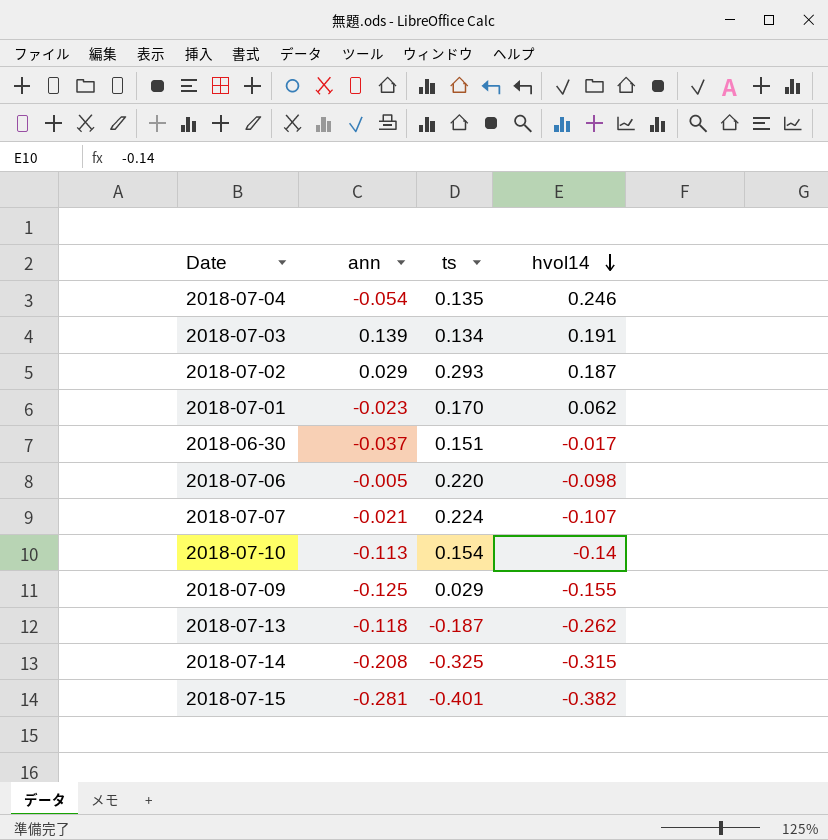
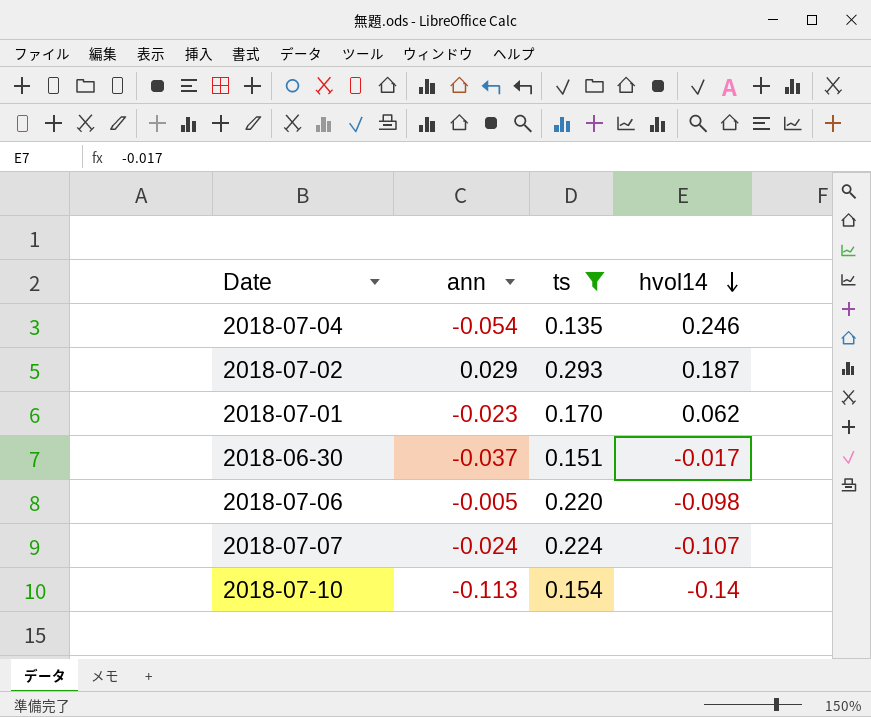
filter: none -> ts >= 0.135
2018-07-07 | ann: -0.021 -> -0.024

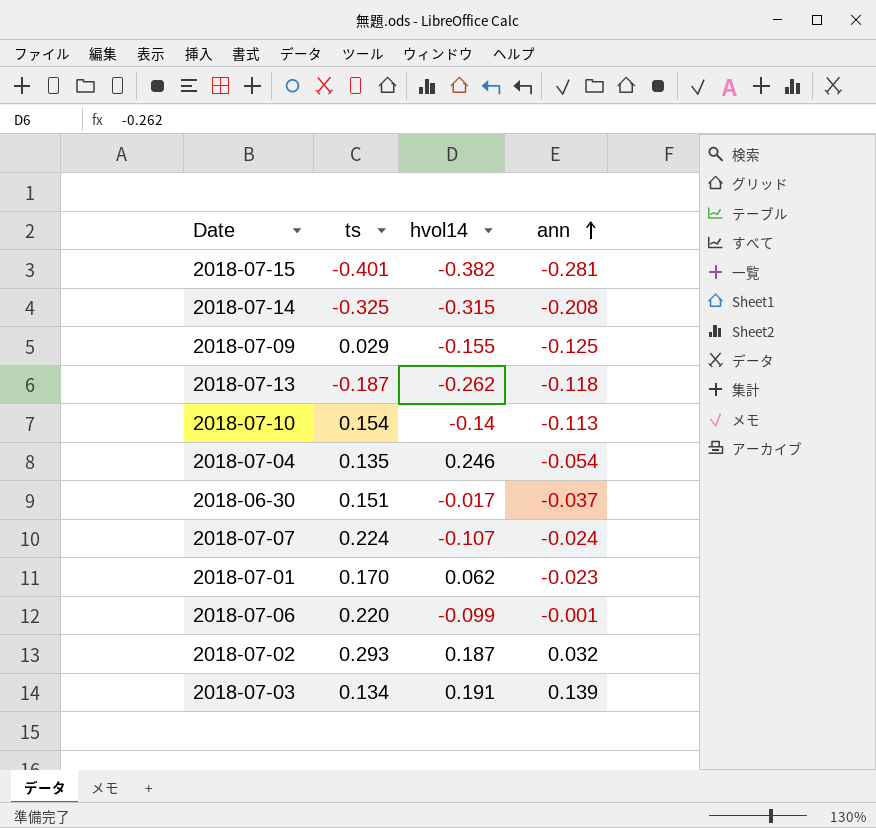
filter: ts >= 0.135 -> none
row order: hvol14 descending -> ann ascending
column ann | position: 2 -> 4
2018-07-06 | hvol14: -0.098 -> -0.099
2018-07-06 | ann: -0.005 -> -0.001
2018-07-02 | ann: 0.029 -> 0.032

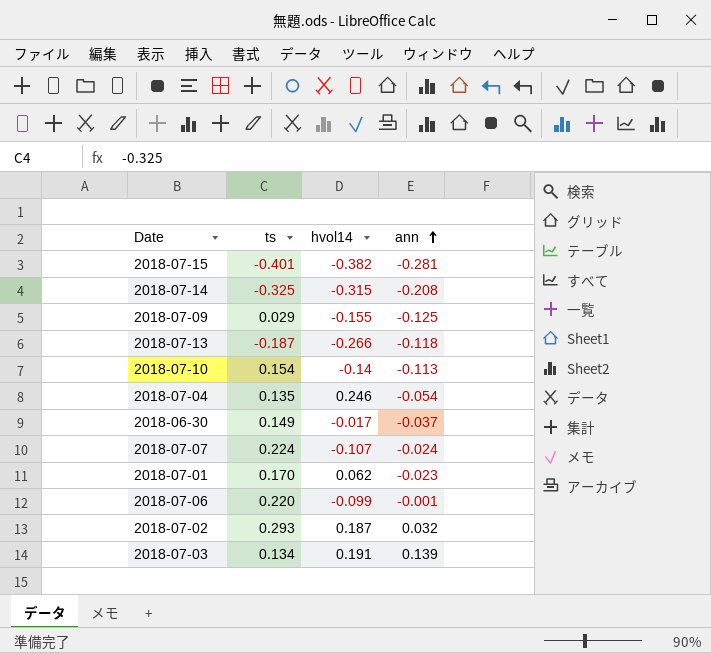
2018-07-13 | hvol14: -0.262 -> -0.266
2018-06-30 | ts: 0.151 -> 0.149

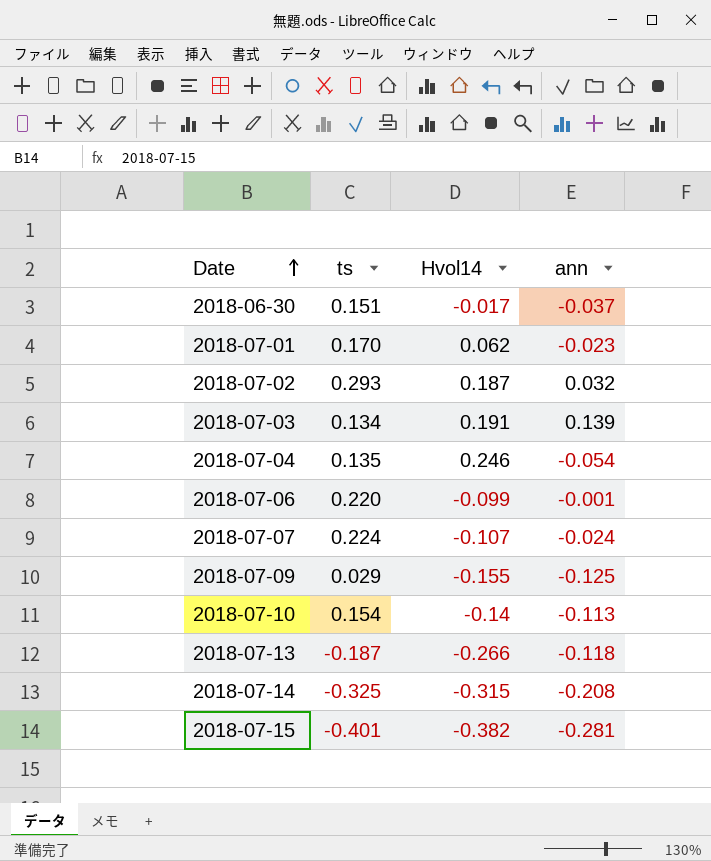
row order: ann ascending -> Date ascending
column name: hvol14 -> Hvol14
2018-06-30 | ts: 0.149 -> 0.151

